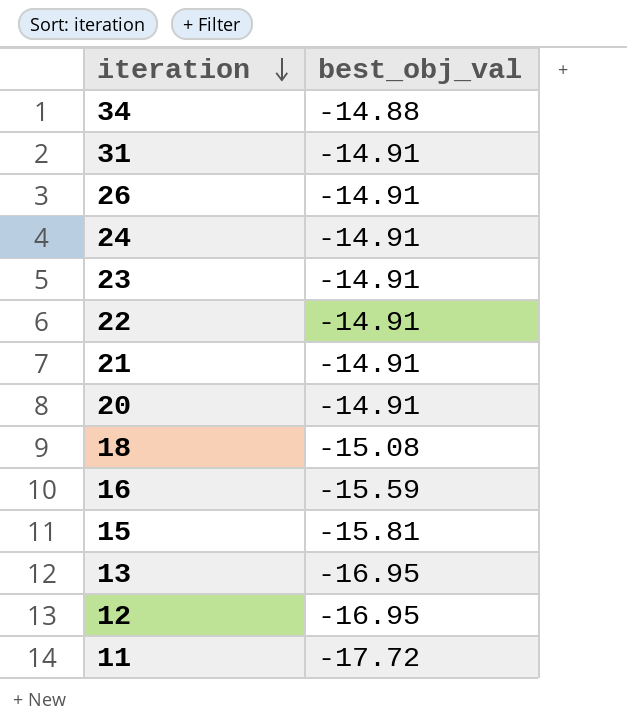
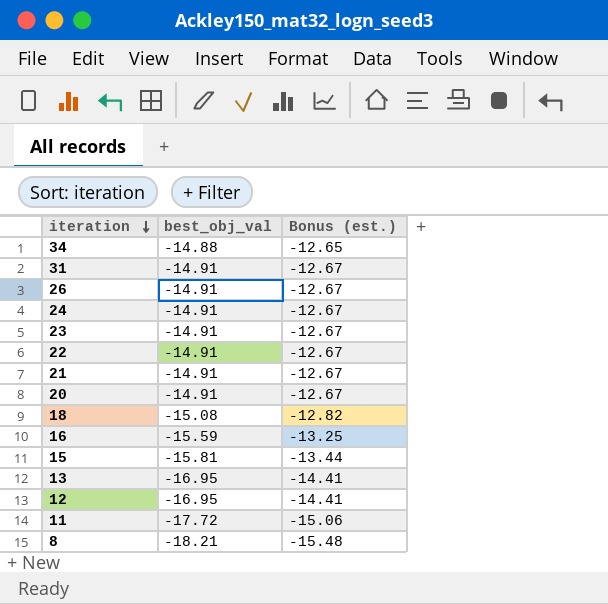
column Bonus (est.) | formula: none -> [best_obj_val] * 0.85
row 8: none -> -18.21 | -15.48

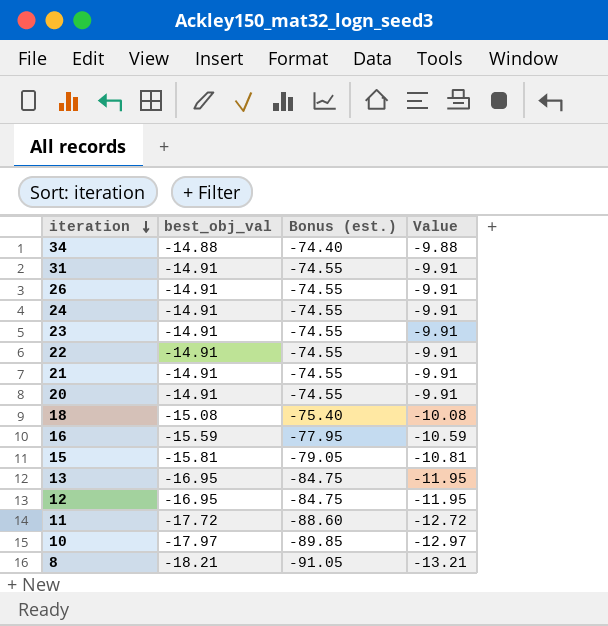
column Bonus (est.) | formula: [best_obj_val] * 0.85 -> [best_obj_val] * 5
column Value | formula: none -> [best_obj_val] + 5
row 10: none -> -17.97 | -89.85 | -12.97

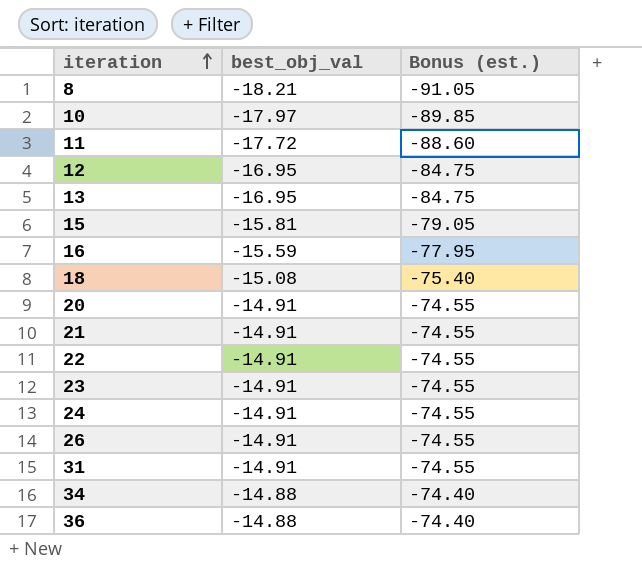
row order: iteration descending -> iteration ascending
column Value | formula: [best_obj_val] + 5 -> none
row 36: none -> -14.88 | -74.40

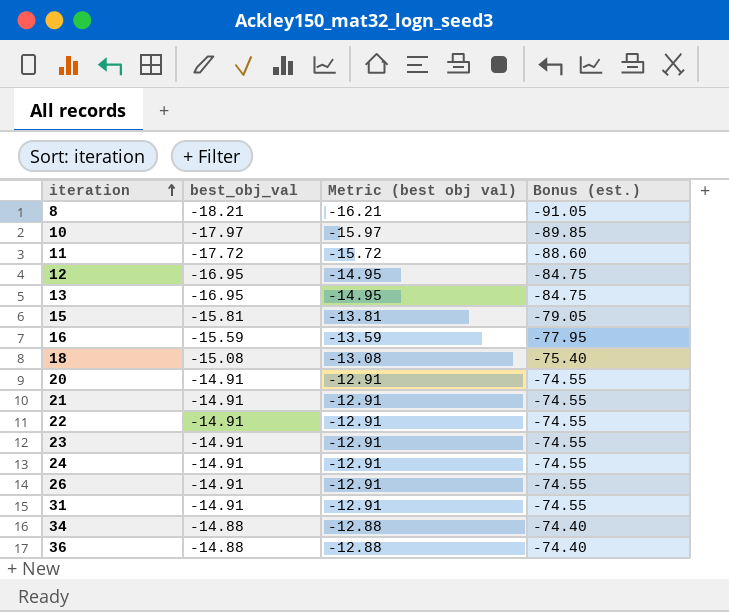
column Metric (best obj val) | formula: none -> [best_obj_val] + 2

